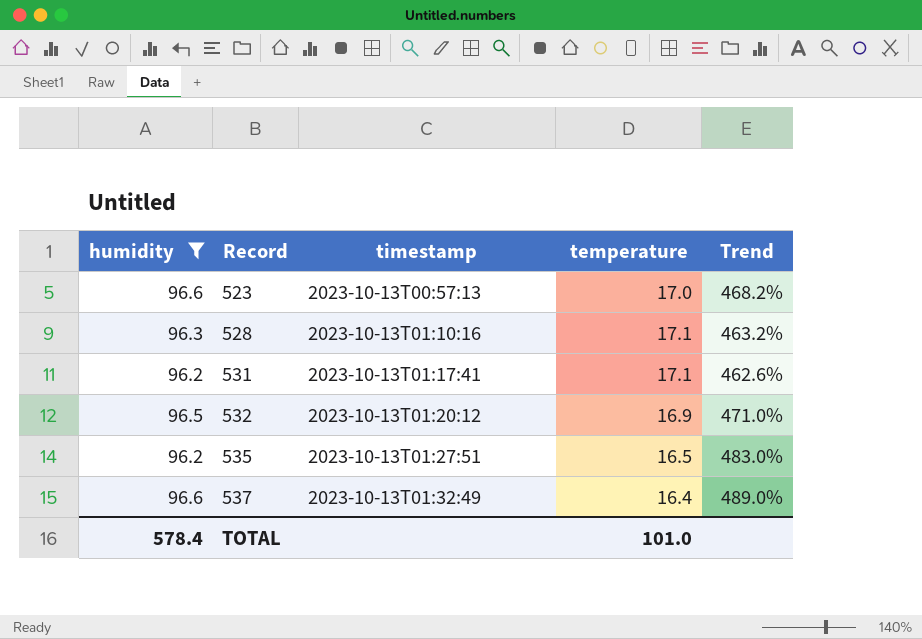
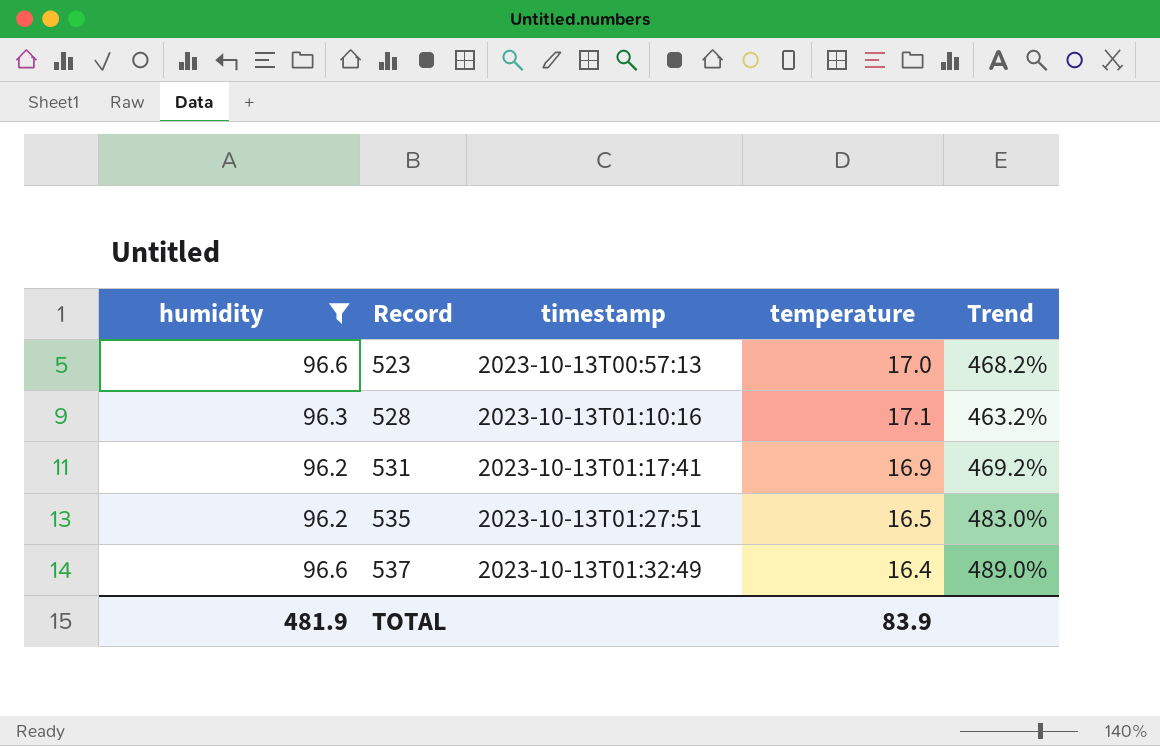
row 532: 96.5 | 2023-10-13T01:20:12 | 16.9 | 471.0% -> none
531 | temperature: 17.1 -> 16.9
531 | Trend: 462.6% -> 469.2%
TOTAL | humidity: 578.4 -> 481.9
TOTAL | temperature: 101.0 -> 83.9

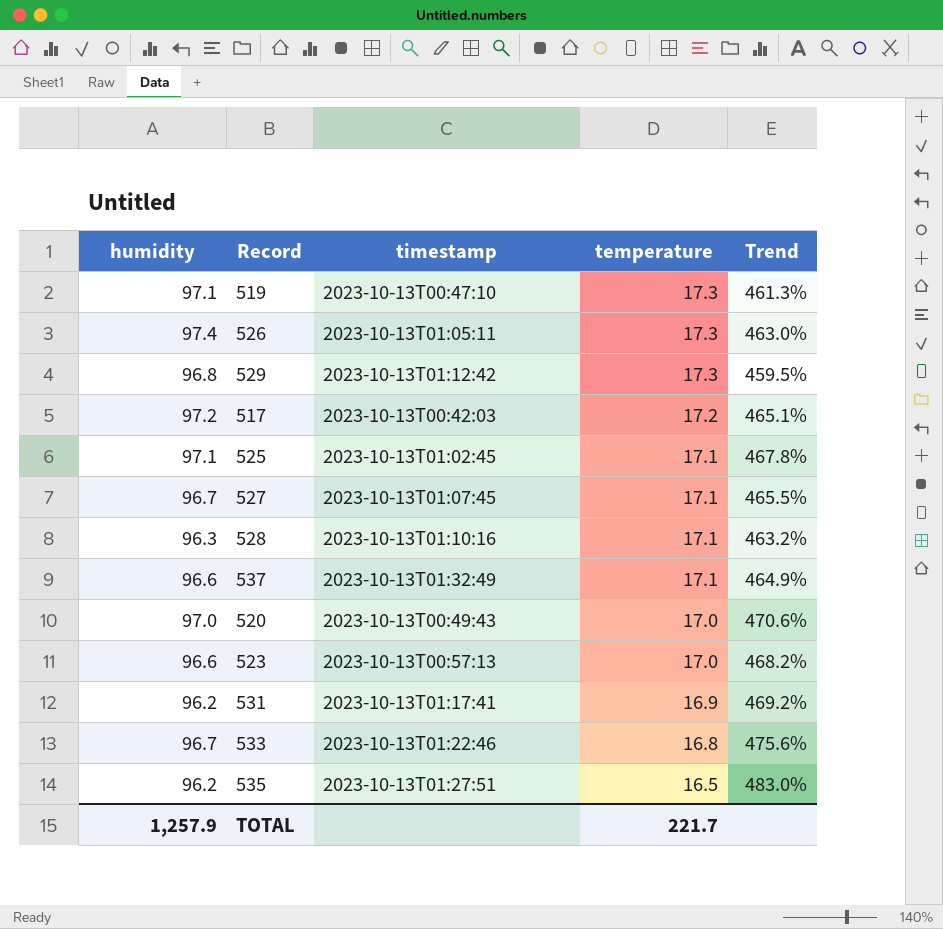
filter: humidity <= 96.6 -> none
row order: Record ascending -> temperature descending
537 | temperature: 16.4 -> 17.1
537 | Trend: 489.0% -> 464.9%
TOTAL | humidity: 481.9 -> 1,257.9
TOTAL | temperature: 83.9 -> 221.7

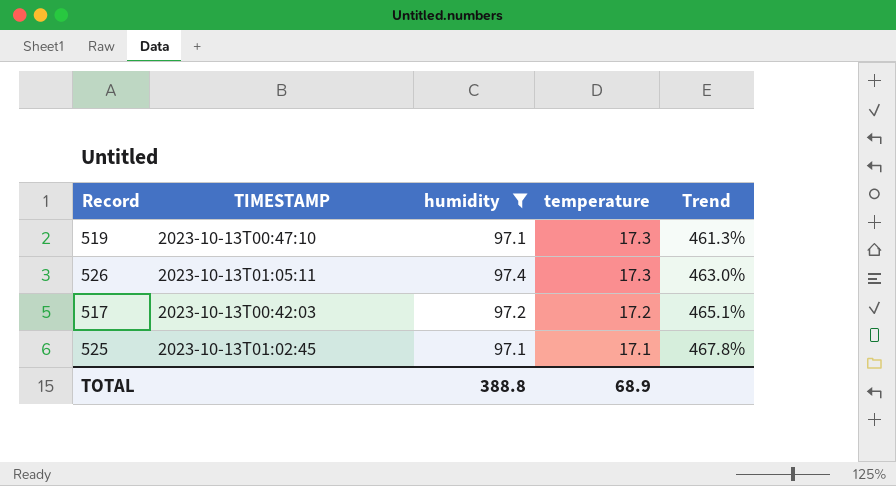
filter: none -> humidity >= 97.1
column name: timestamp -> TIMESTAMP
column humidity | position: 1 -> 3
TOTAL | humidity: 1,257.9 -> 388.8
TOTAL | temperature: 221.7 -> 68.9

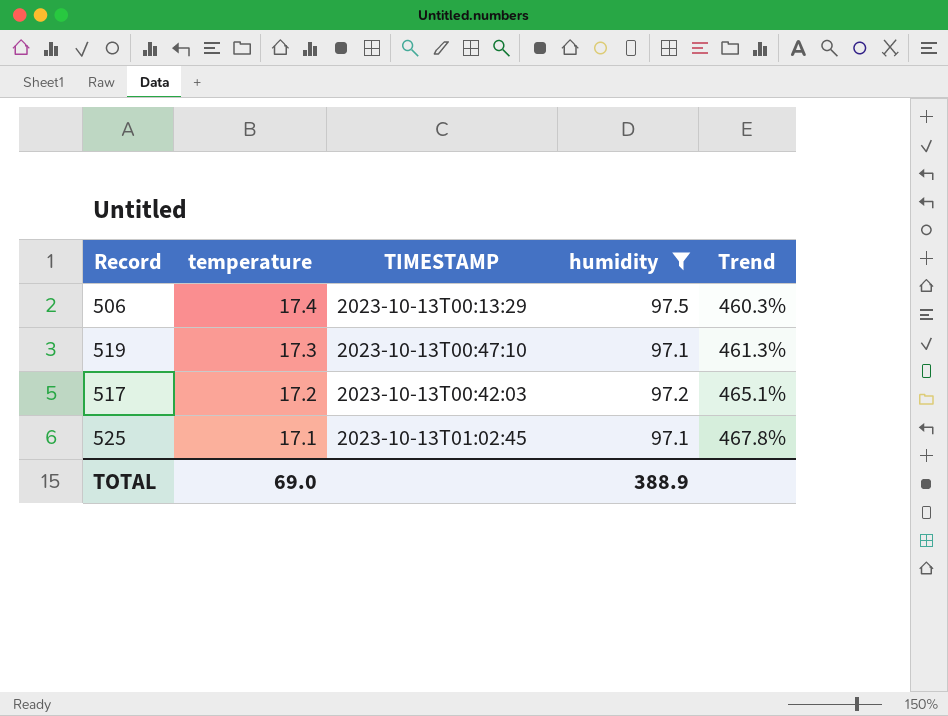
column temperature | position: 4 -> 2
row 526: 2023-10-13T01:05:11 | 97.4 | 17.3 | 463.0% -> none
row 506: none -> 17.4 | 2023-10-13T00:13:29 | 97.5 | 460.3%
TOTAL | temperature: 68.9 -> 69.0
TOTAL | humidity: 388.8 -> 388.9

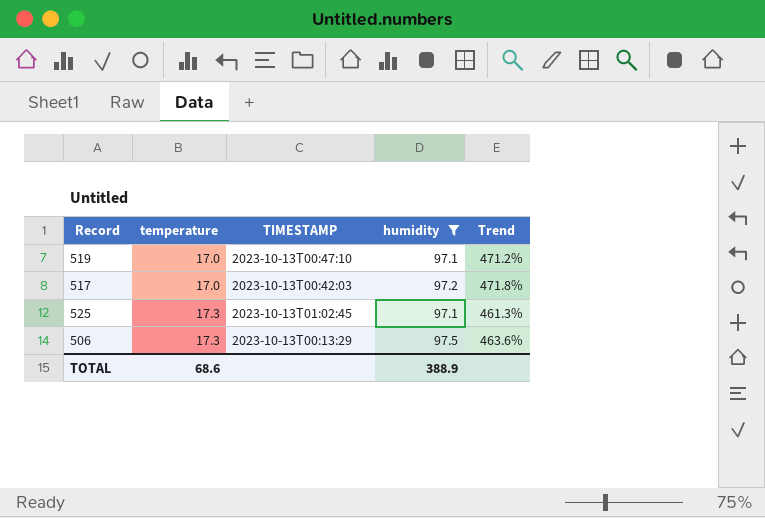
row order: temperature descending -> temperature ascending
519 | temperature: 17.3 -> 17.0
519 | Trend: 461.3% -> 471.2%
517 | temperature: 17.2 -> 17.0
517 | Trend: 465.1% -> 471.8%
525 | temperature: 17.1 -> 17.3
525 | Trend: 467.8% -> 461.3%
506 | temperature: 17.4 -> 17.3
506 | Trend: 460.3% -> 463.6%
TOTAL | temperature: 69.0 -> 68.6

